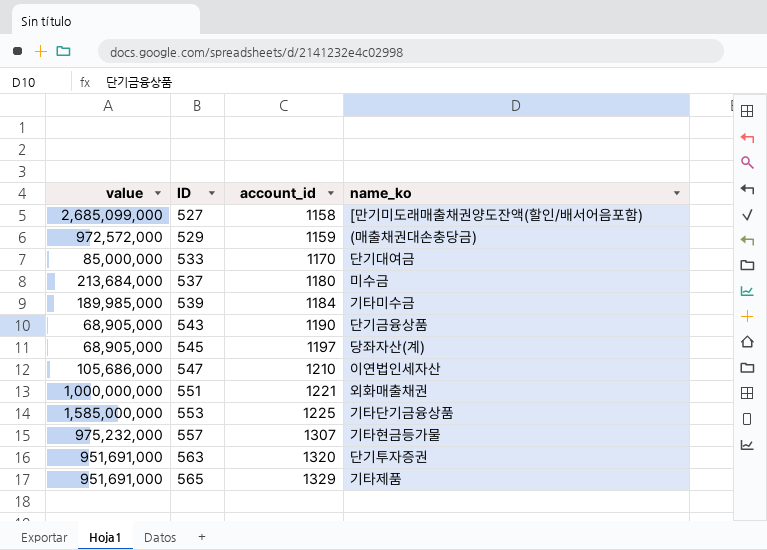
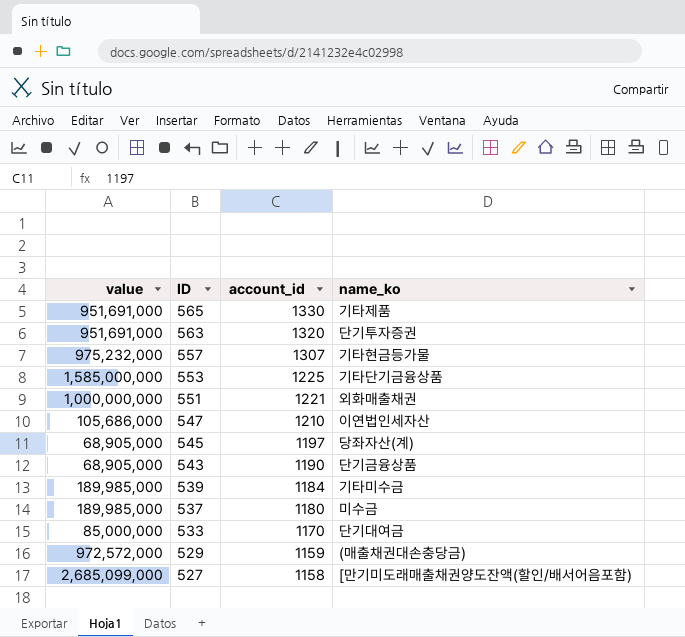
row order: ID ascending -> ID descending
565 | account_id: 1329 -> 1330
537 | value: 213,684,000 -> 189,985,000

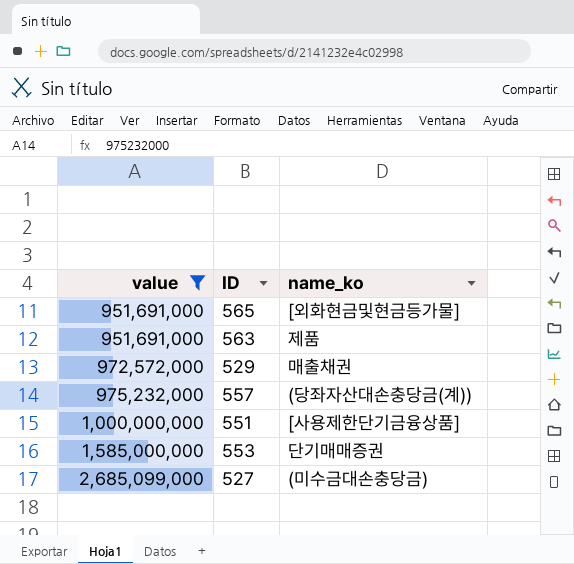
filter: none -> value >= 951,691,000
row order: ID descending -> value ascending
column account_id | position: 3 -> none
565 | name_ko: 기타제품 -> [외화현금및현금등가물]
563 | name_ko: 단기투자증권 -> 제품
529 | name_ko: (매출채권대손충당금) -> 매출채권
557 | name_ko: 기타현금등가물 -> (당좌자산대손충당금(계))
551 | name_ko: 외화매출채권 -> [사용제한단기금융상품]
553 | name_ko: 기타단기금융상품 -> 단기매매증권
527 | name_ko: [만기미도래매출채권양도잔액(할인/배서어음포함) -> (미수금대손충당금)

